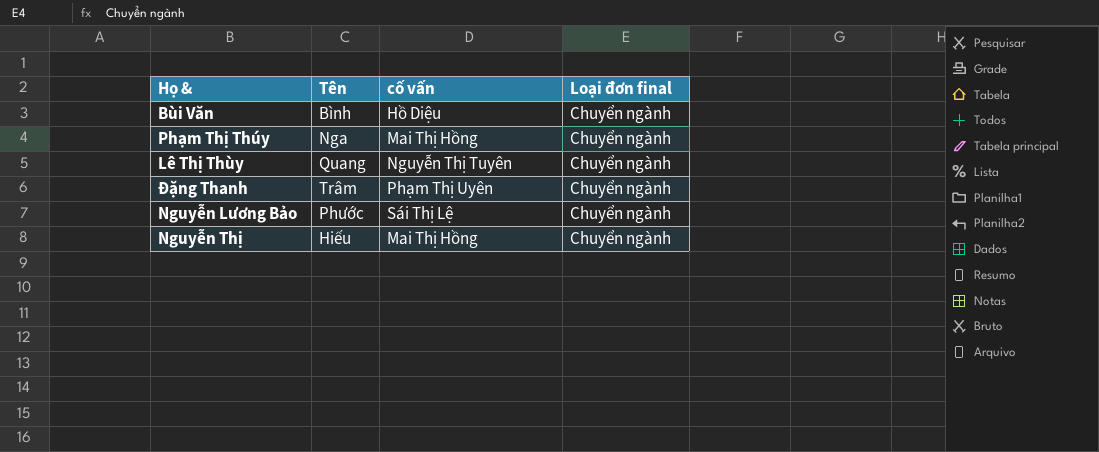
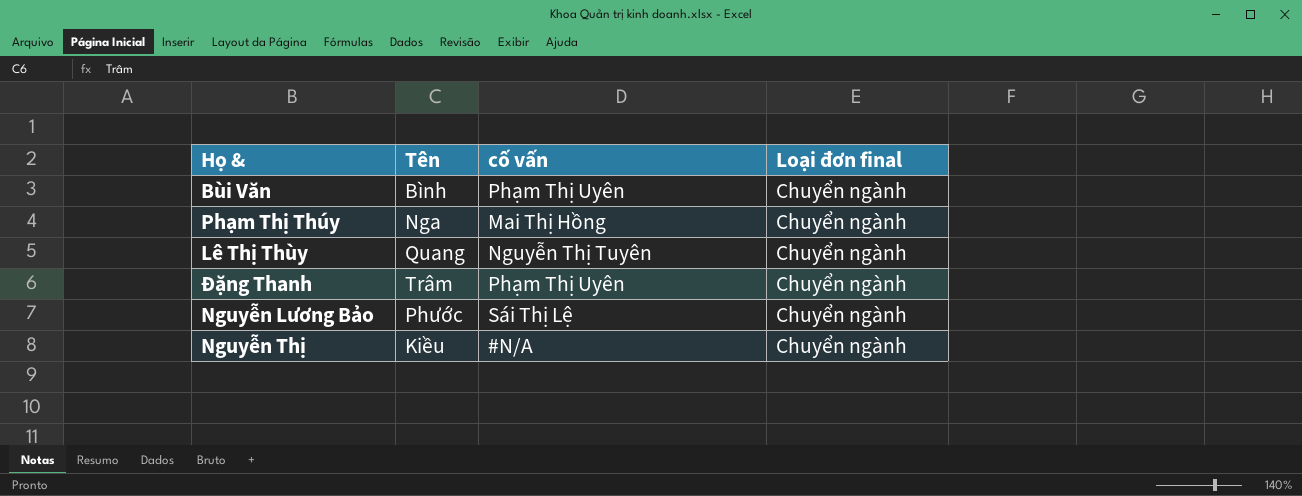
Bùi Văn | cố vấn: Hồ Diệu -> Phạm Thị Uyên
Nguyễn Thị | Tên: Hiếu -> Kiều
Nguyễn Thị | cố vấn: Mai Thị Hồng -> #N/A

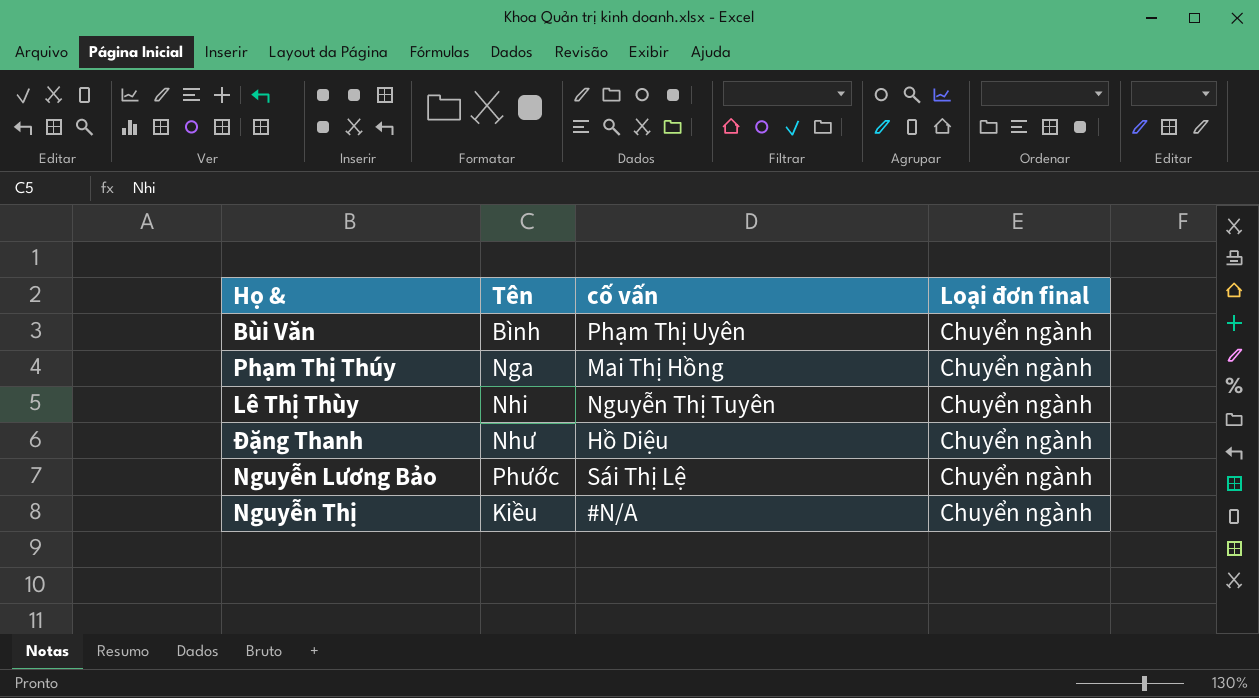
Lê Thị Thùy | Tên: Quang -> Nhi
Đặng Thanh | Tên: Trâm -> Như
Đặng Thanh | cố vấn: Phạm Thị Uyên -> Hồ Diệu

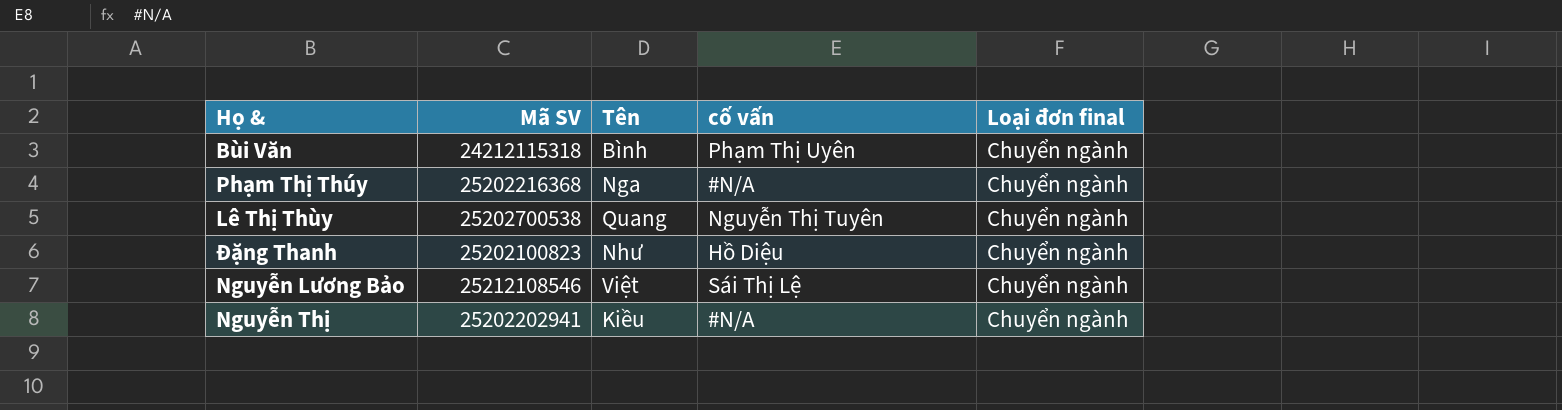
column Mã SV | position: none -> 2
Phạm Thị Thúy | cố vấn: Mai Thị Hồng -> #N/A
Lê Thị Thùy | Tên: Nhi -> Quang
Nguyễn Lương Bảo | Tên: Phước -> Việt

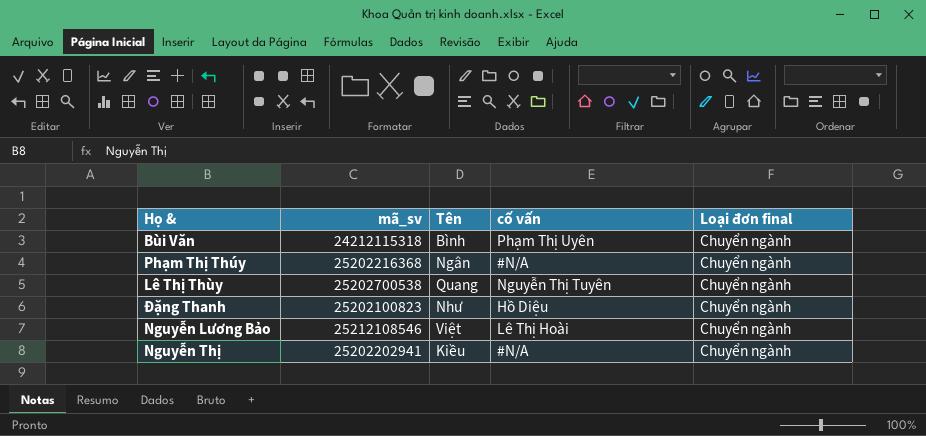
column name: Mã SV -> mã_sv
Phạm Thị Thúy | Tên: Nga -> Ngân
Nguyễn Lương Bảo | cố vấn: Sái Thị Lệ -> Lê Thị Hoài

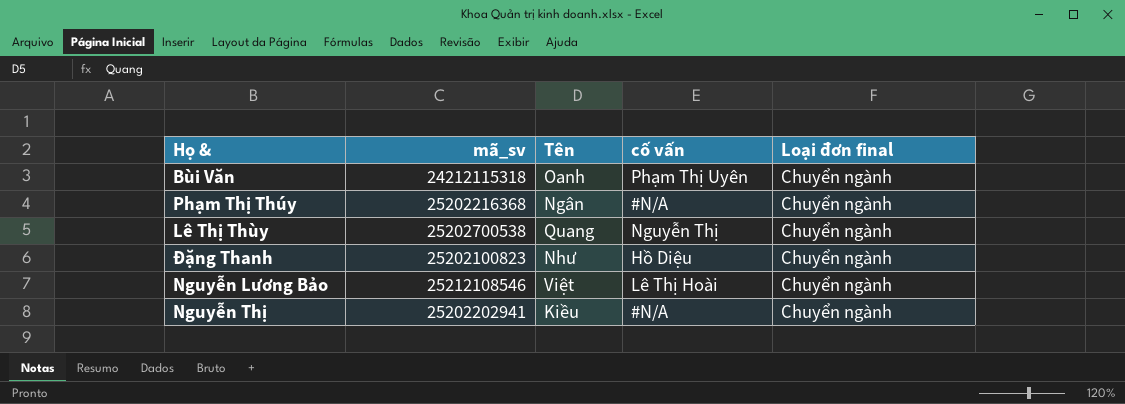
Bùi Văn | Tên: Bình -> Oanh
Lê Thị Thùy | cố vấn: Nguyễn Thị Tuyên -> Nguyễn Thị

